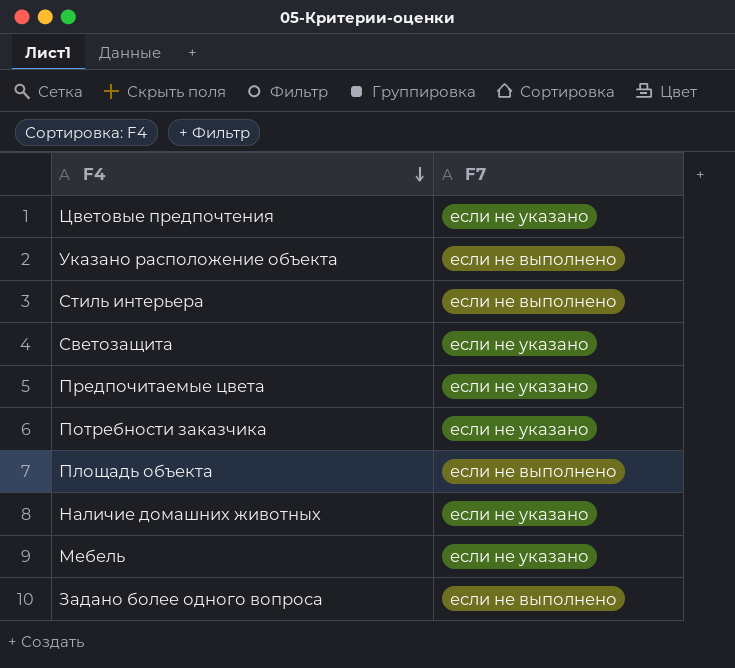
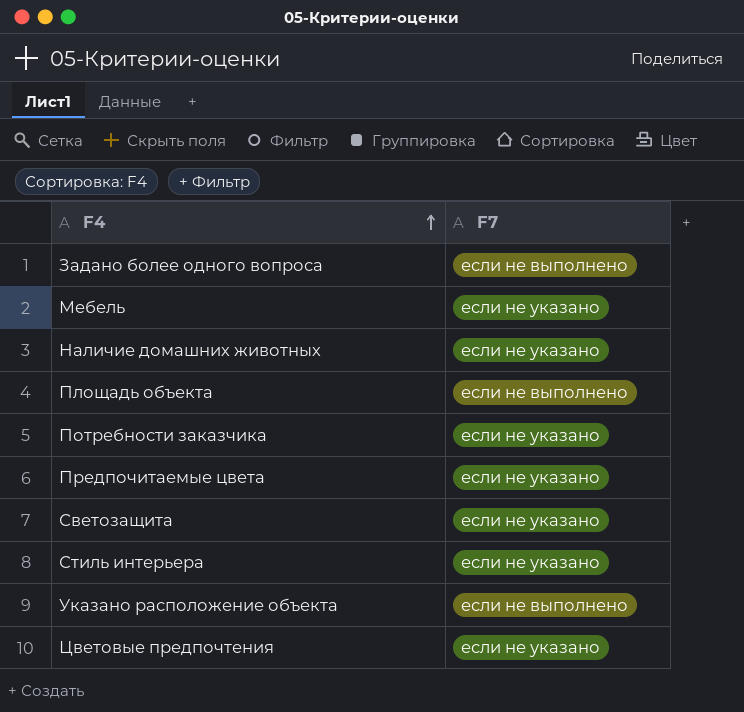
row order: F4 descending -> F4 ascending
Стиль интерьера | F7: если не выполнено -> если не указано

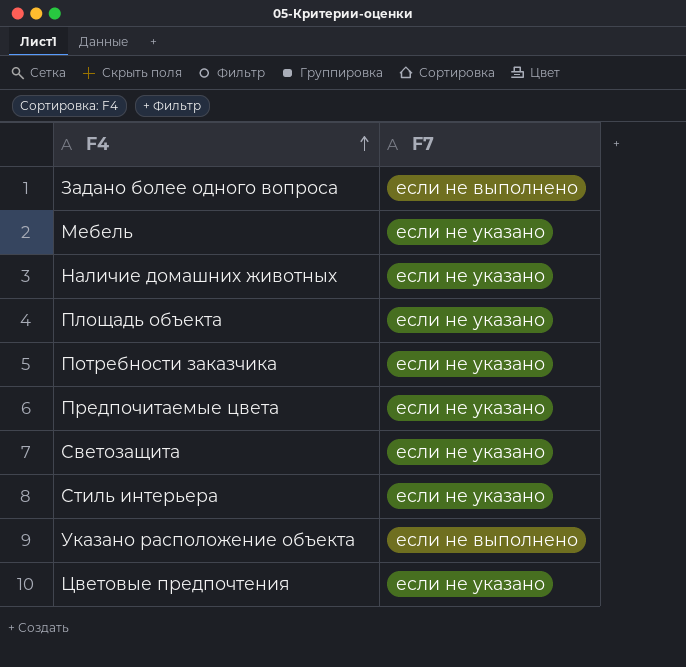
Площадь объекта | F7: если не выполнено -> если не указано

